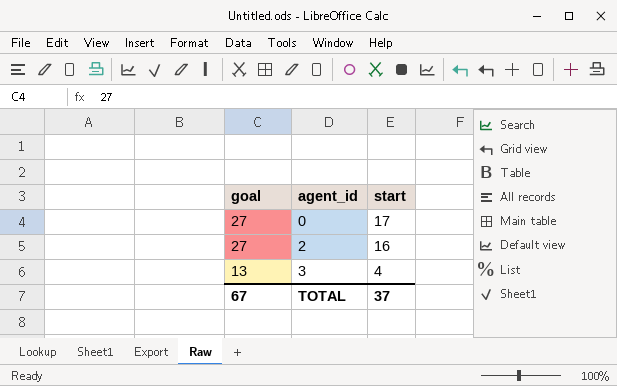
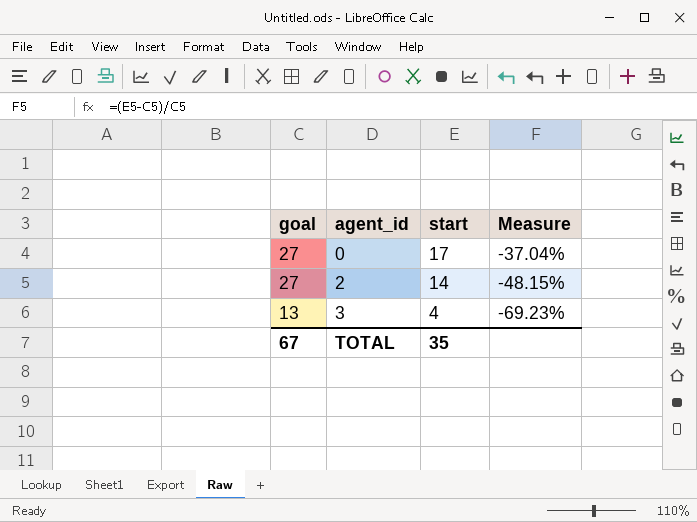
column Measure | formula: none -> ([start] - [goal]) / [goal]
2 | start: 16 -> 14
TOTAL | start: 37 -> 35

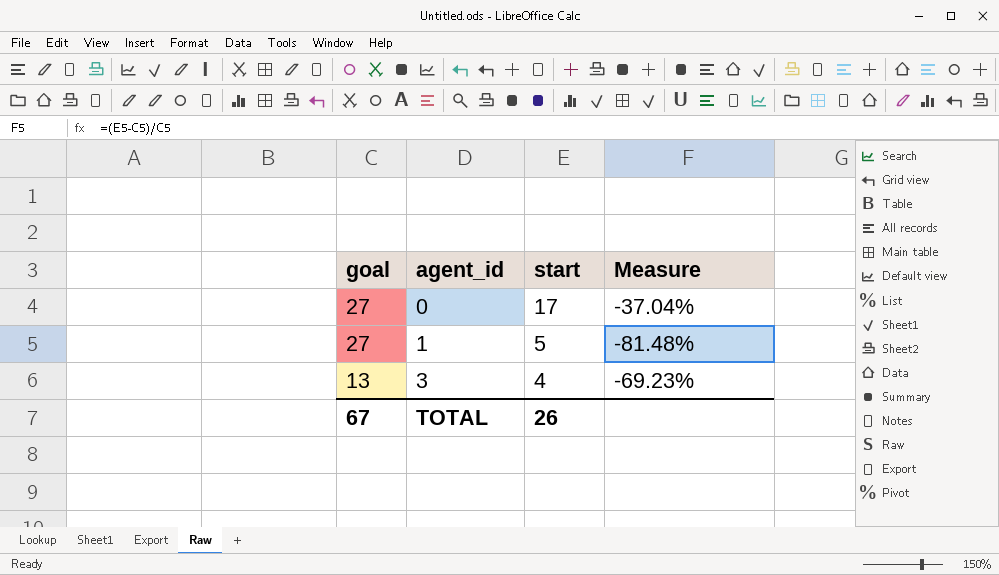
row 2: 27 | 14 | -48.15% -> none
row 1: none -> 27 | 5 | -81.48%
TOTAL | start: 35 -> 26

